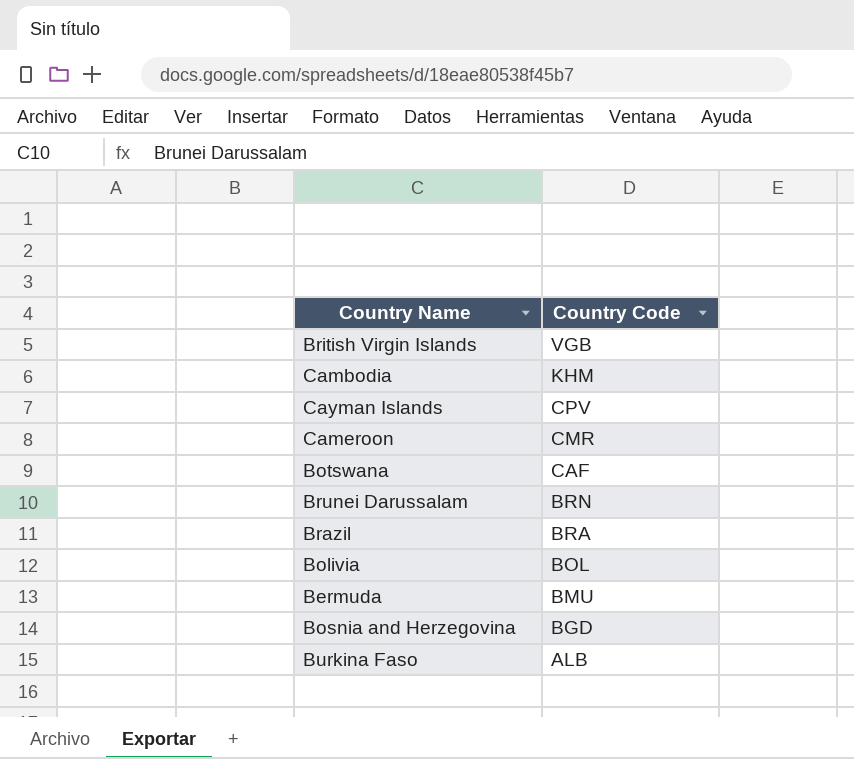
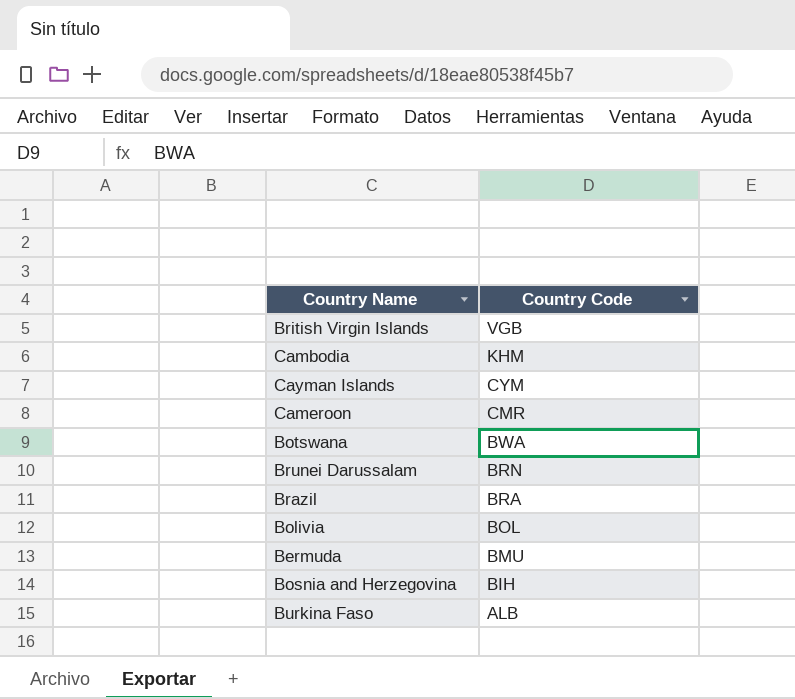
Cayman Islands | Country Code: CPV -> CYM
Botswana | Country Code: CAF -> BWA
Bosnia and Herzegovina | Country Code: BGD -> BIH

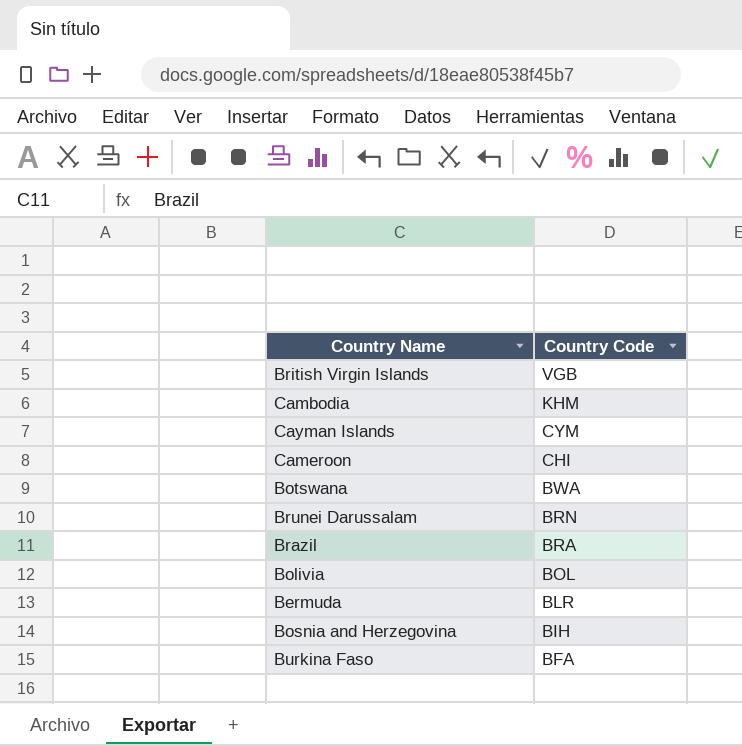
Cameroon | Country Code: CMR -> CHI
Bermuda | Country Code: BMU -> BLR
Burkina Faso | Country Code: ALB -> BFA

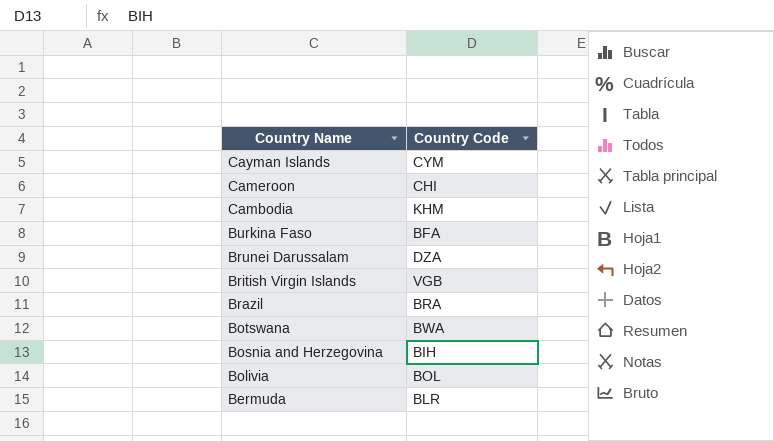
row order: Country Code descending -> Country Name descending
Brunei Darussalam | Country Code: BRN -> DZA

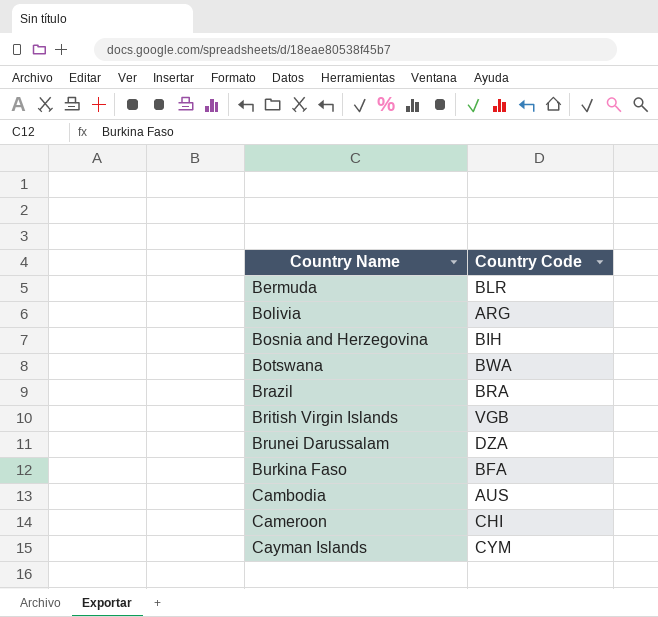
row order: Country Name descending -> Country Name ascending
Bolivia | Country Code: BOL -> ARG
Cambodia | Country Code: KHM -> AUS

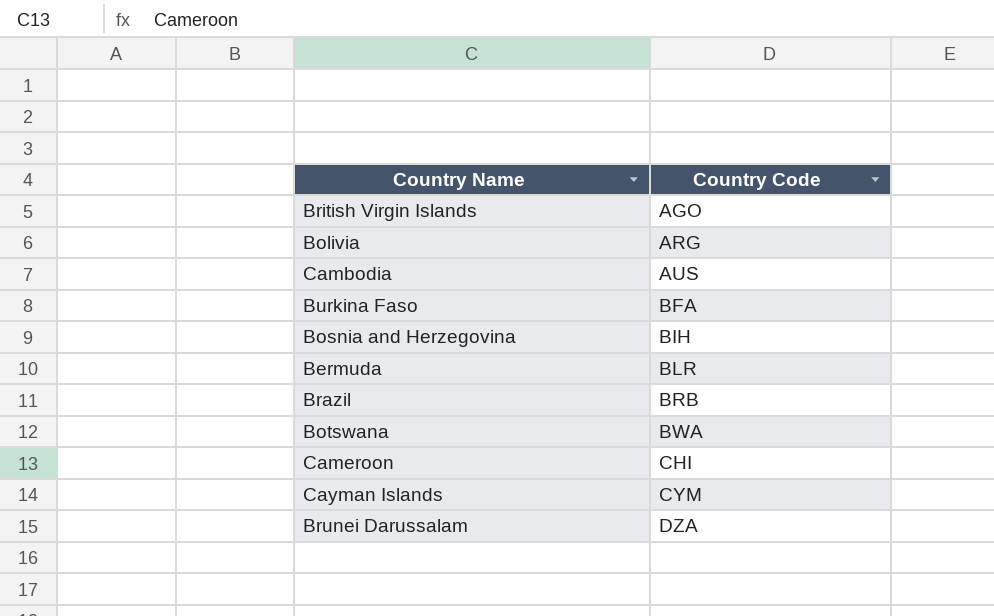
row order: Country Name ascending -> Country Code ascending
British Virgin Islands | Country Code: VGB -> AGO
Brazil | Country Code: BRA -> BRB

